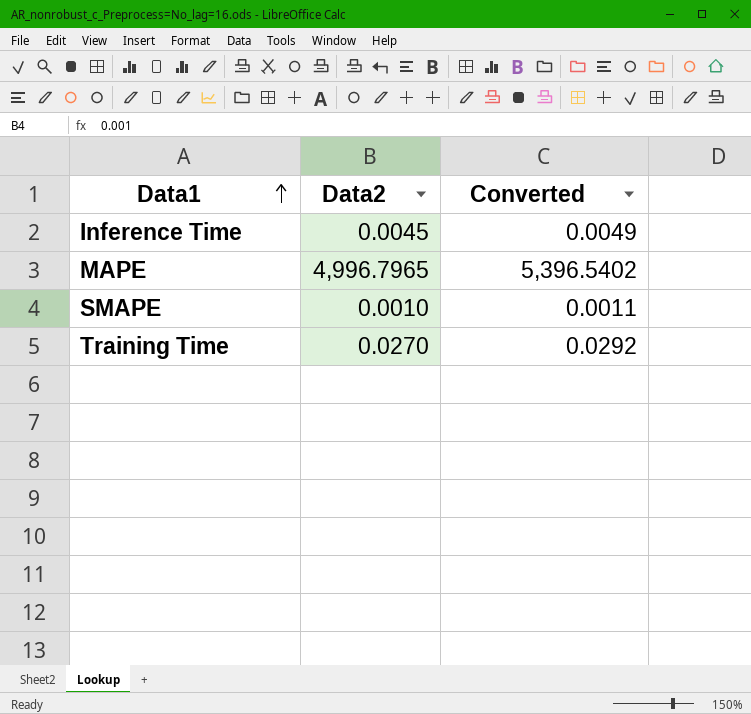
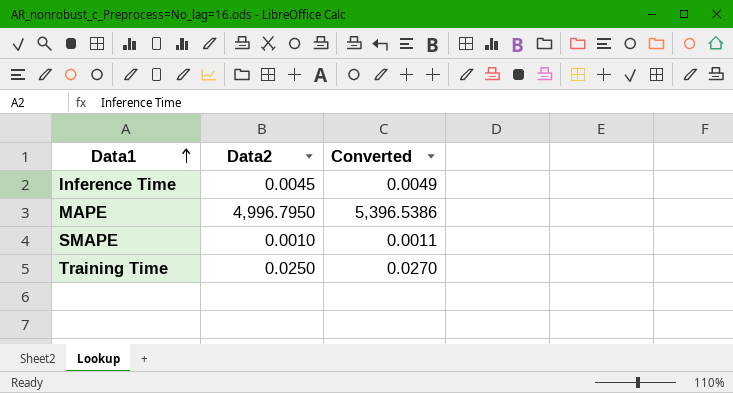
MAPE | Data2: 4,996.7965 -> 4,996.7950
MAPE | Converted: 5,396.5402 -> 5,396.5386
Training Time | Data2: 0.0270 -> 0.0250
Training Time | Converted: 0.0292 -> 0.0270

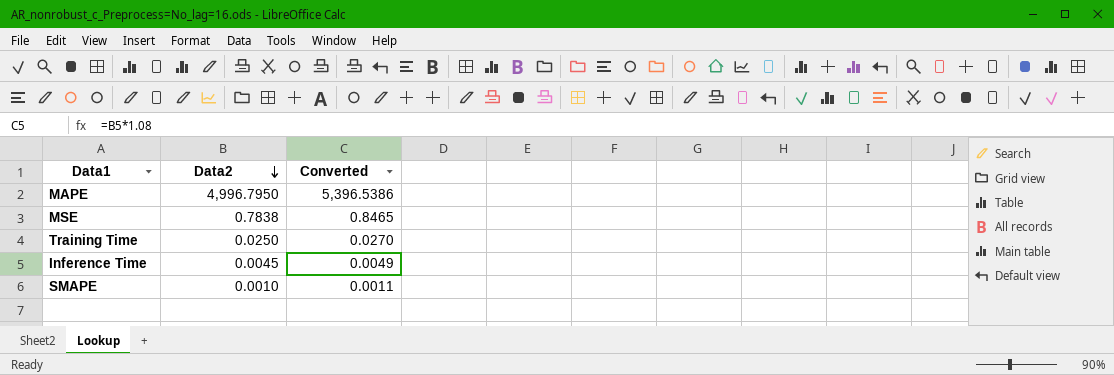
row order: Data1 ascending -> Data2 descending
row MSE: none -> 0.7838 | 0.8465

